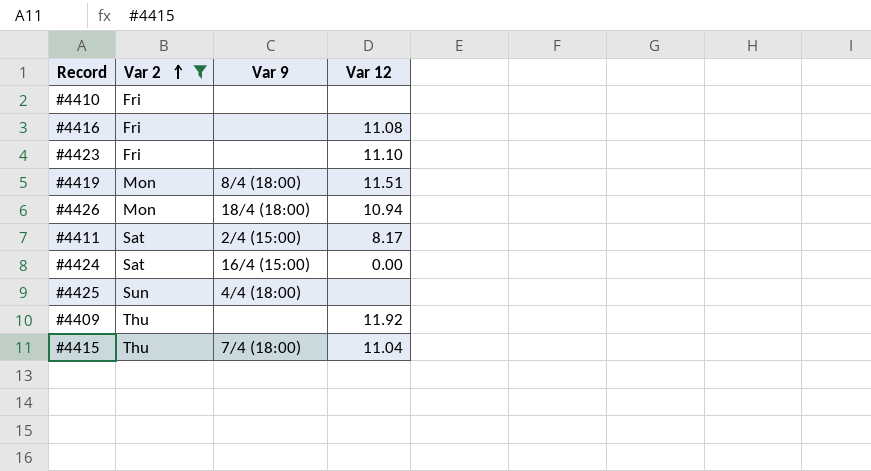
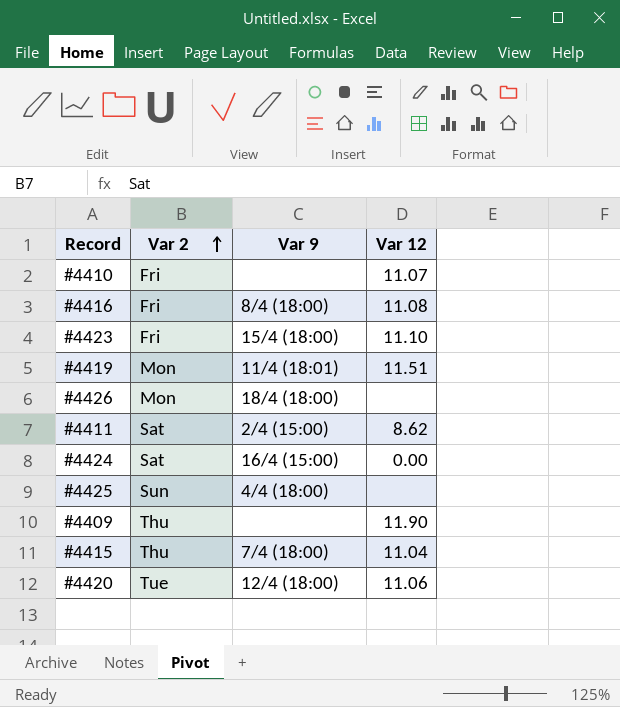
filter: Var 2 != Tue -> none
#4410 | Var 12: none -> 11.07
#4416 | Var 9: none -> 8/4 (18:00)
#4423 | Var 9: none -> 15/4 (18:00)
#4419 | Var 9: 8/4 (18:00) -> 11/4 (18:01)
#4426 | Var 12: 10.94 -> none
#4411 | Var 12: 8.17 -> 8.62
#4409 | Var 12: 11.92 -> 11.90

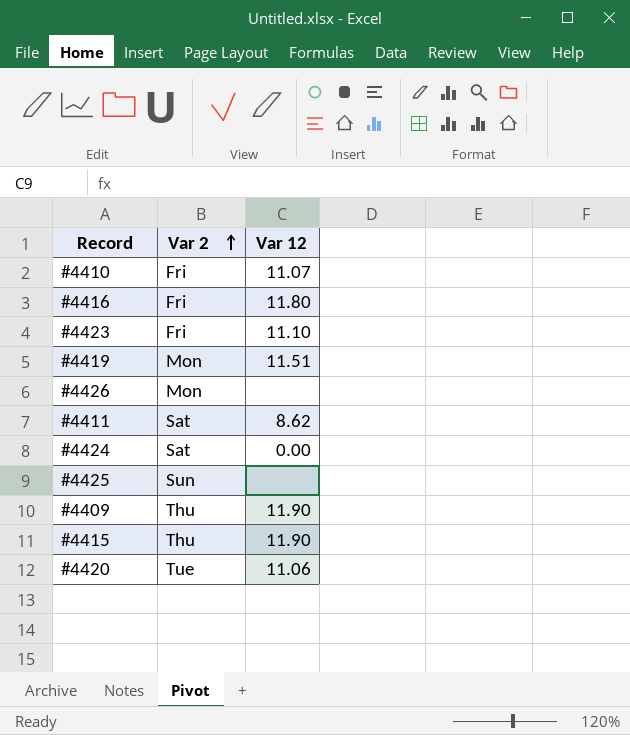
column Var 9 | position: 3 -> none
#4416 | Var 12: 11.08 -> 11.80
#4415 | Var 12: 11.04 -> 11.90

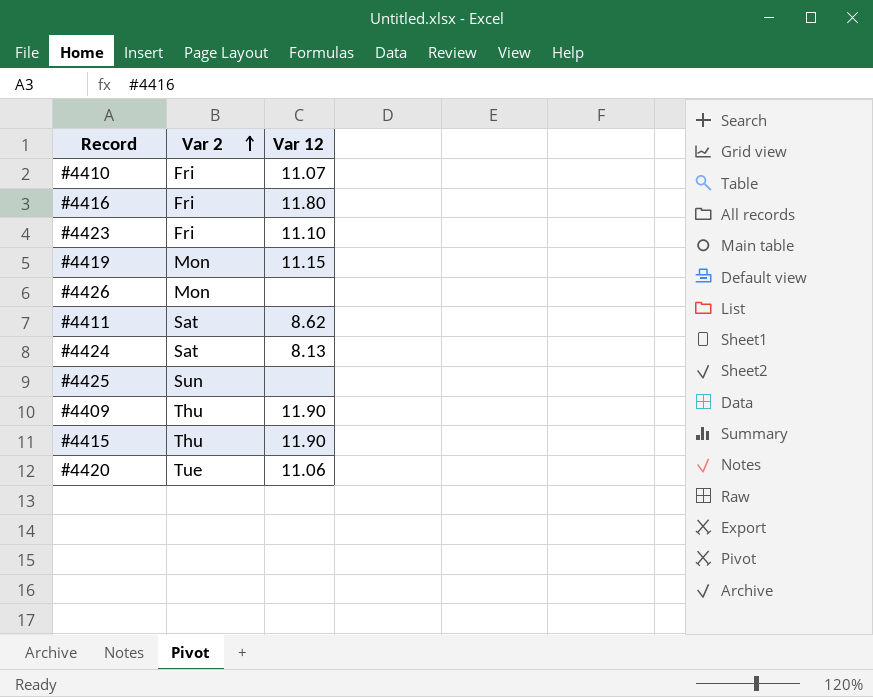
#4419 | Var 12: 11.51 -> 11.15
#4424 | Var 12: 0.00 -> 8.13

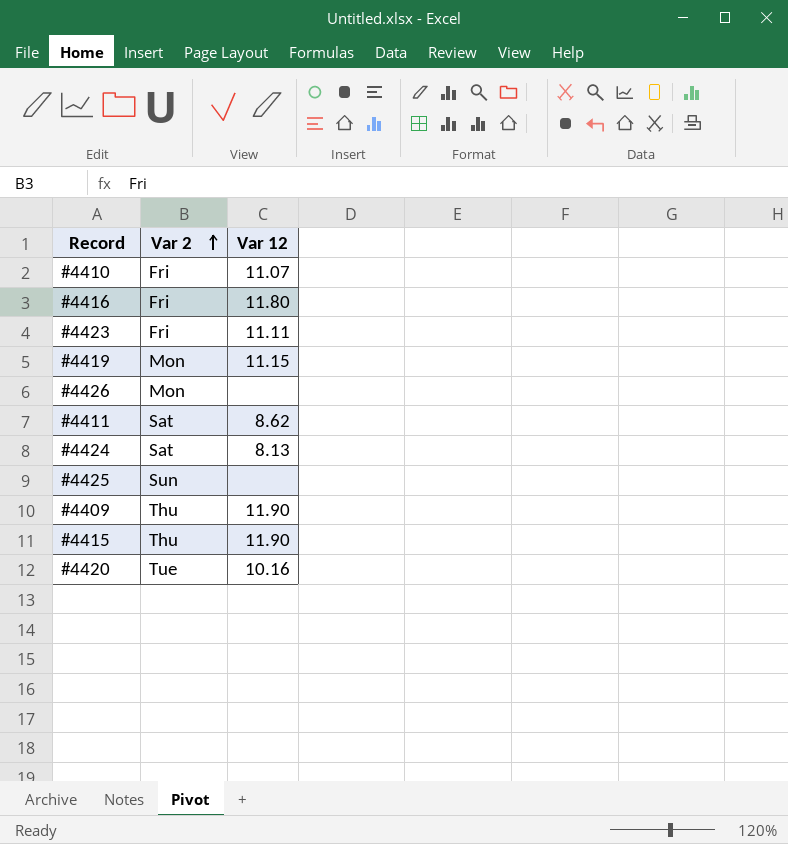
#4423 | Var 12: 11.10 -> 11.11
#4420 | Var 12: 11.06 -> 10.16

